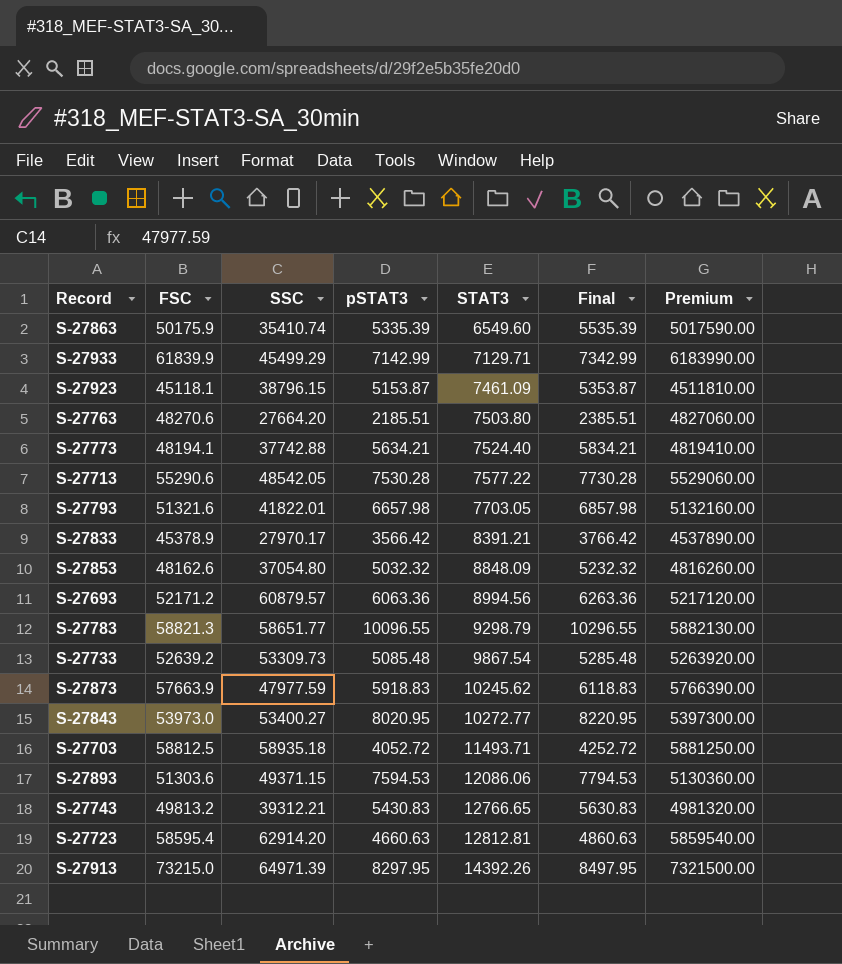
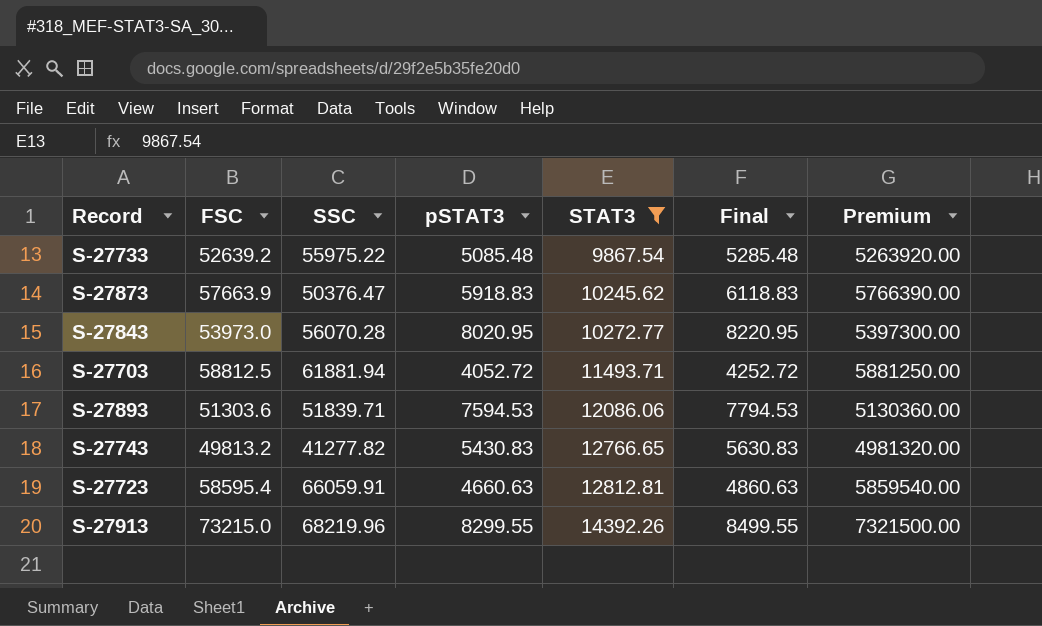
filter: none -> STAT3 >= 9867.54
S-27733 | SSC: 53309.73 -> 55975.22
S-27873 | SSC: 47977.59 -> 50376.47
S-27843 | SSC: 53400.27 -> 56070.28
S-27703 | SSC: 58935.18 -> 61881.94
S-27893 | SSC: 49371.15 -> 51839.71
S-27743 | SSC: 39312.21 -> 41277.82
S-27723 | SSC: 62914.20 -> 66059.91
S-27913 | SSC: 64971.39 -> 68219.96
S-27913 | pSTAT3: 8297.95 -> 8299.55
S-27913 | Final: 8497.95 -> 8499.55

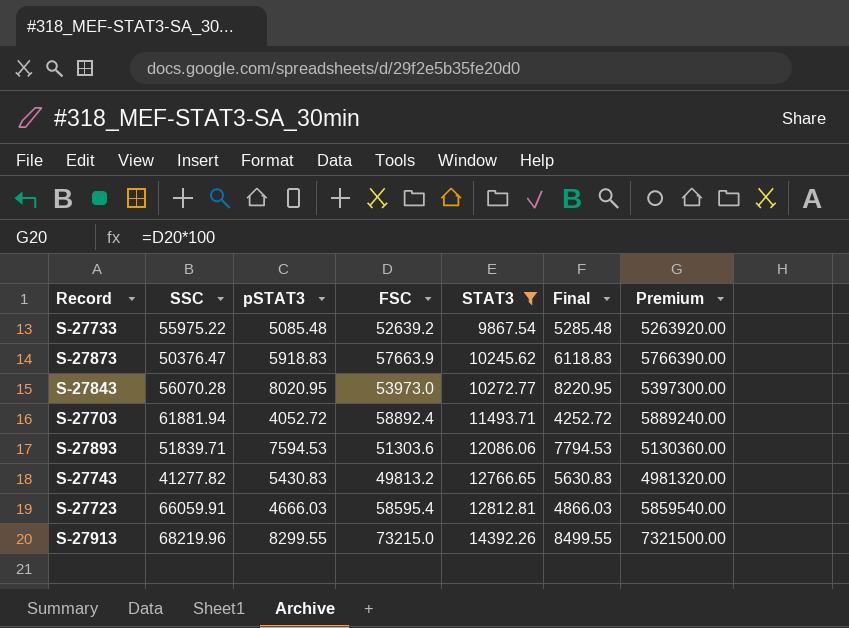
column FSC | position: 2 -> 4
S-27703 | FSC: 58812.5 -> 58892.4
S-27703 | Premium: 5881250.00 -> 5889240.00
S-27723 | pSTAT3: 4660.63 -> 4666.03
S-27723 | Final: 4860.63 -> 4866.03

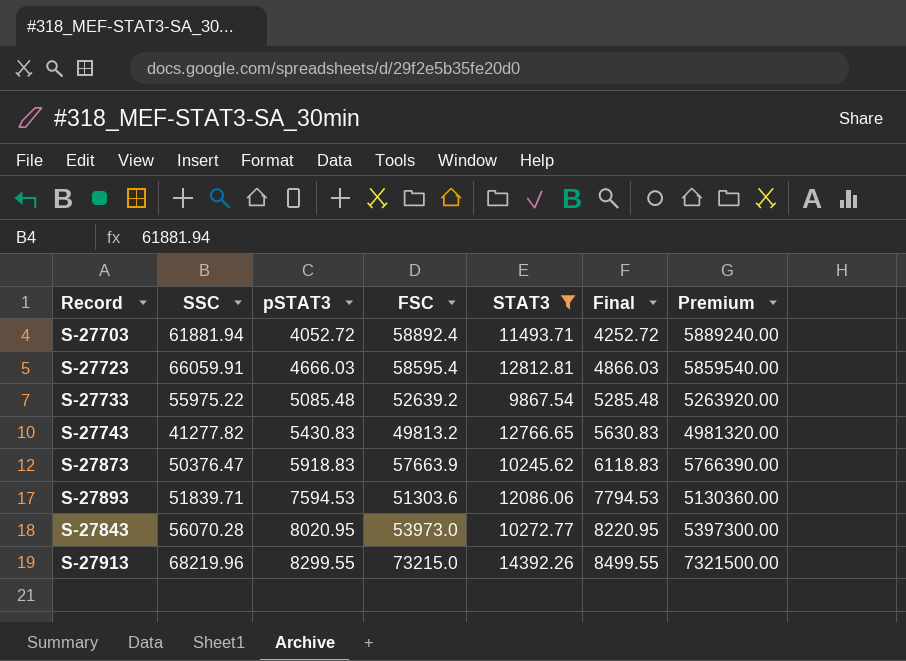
row order: STAT3 ascending -> pSTAT3 ascending

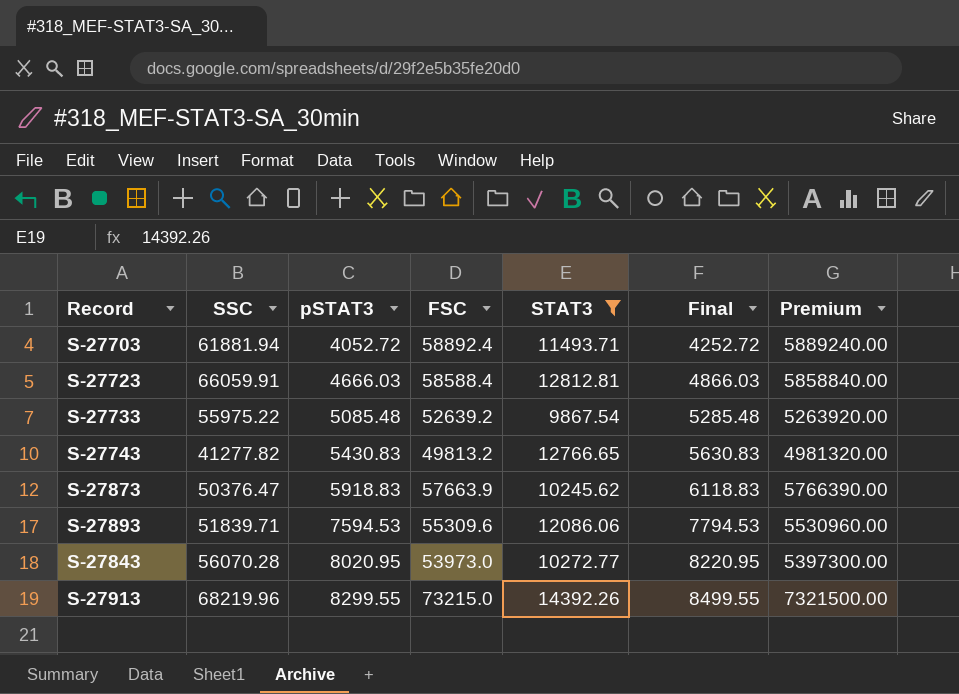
S-27723 | FSC: 58595.4 -> 58588.4
S-27723 | Premium: 5859540.00 -> 5858840.00
S-27893 | FSC: 51303.6 -> 55309.6
S-27893 | Premium: 5130360.00 -> 5530960.00

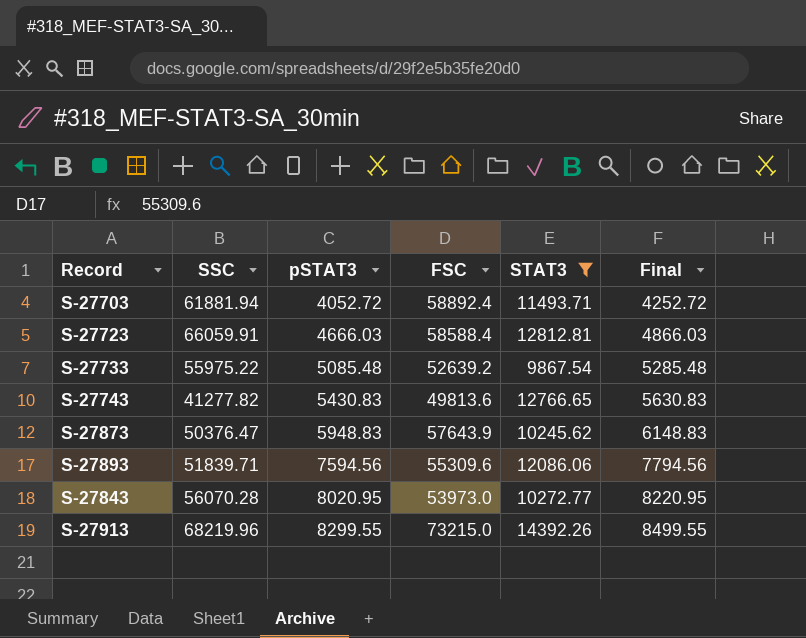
column Premium | formula: [FSC] * 100 -> none
S-27743 | FSC: 49813.2 -> 49813.6
S-27873 | pSTAT3: 5918.83 -> 5948.83
S-27873 | FSC: 57663.9 -> 57643.9
S-27873 | Final: 6118.83 -> 6148.83
S-27893 | pSTAT3: 7594.53 -> 7594.56
S-27893 | Final: 7794.53 -> 7794.56

